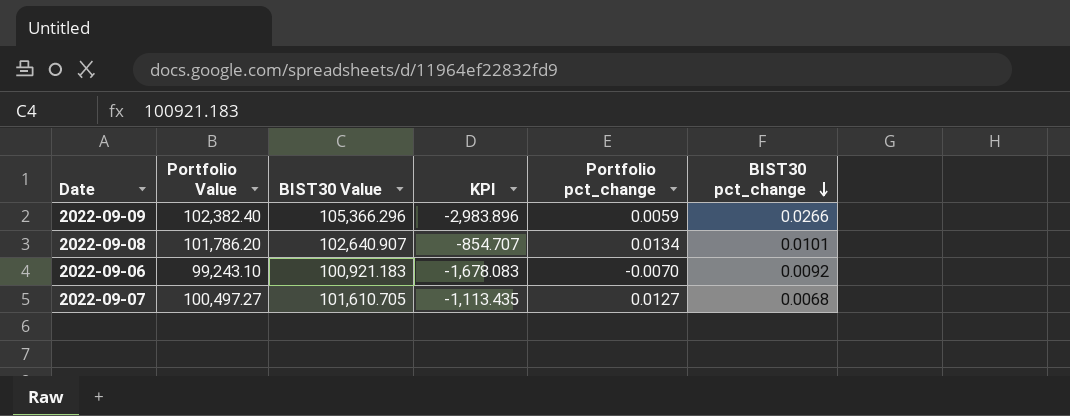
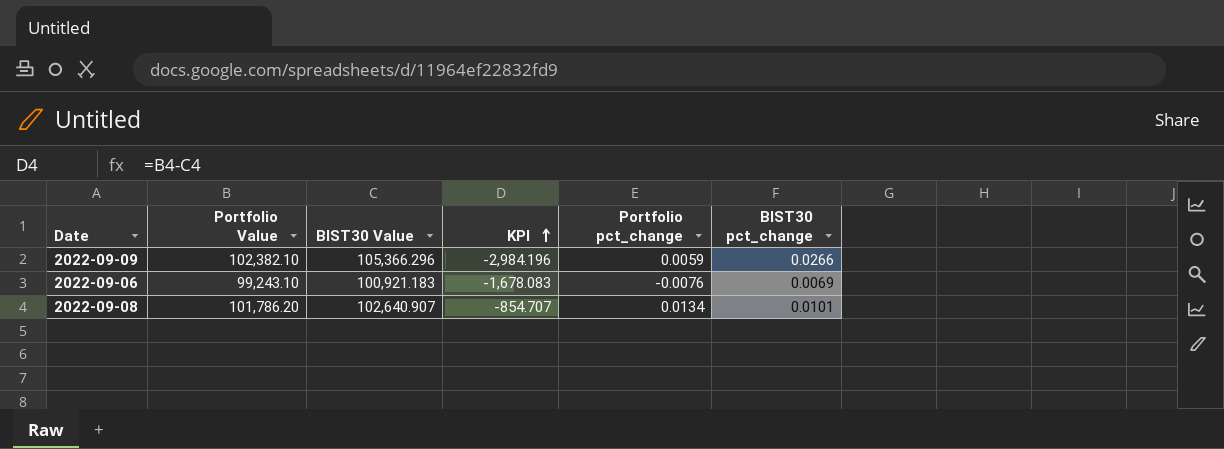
row order: BIST30 pct_change descending -> KPI ascending
row 2022-09-07: 100,497.27 | 101,610.705 | -1,113.435 | 0.0127 | 0.0068 -> none
2022-09-09 | Portfolio Value: 102,382.40 -> 102,382.10
2022-09-09 | KPI: -2,983.896 -> -2,984.196
2022-09-06 | Portfolio pct_change: -0.0070 -> -0.0076
2022-09-06 | BIST30 pct_change: 0.0092 -> 0.0069

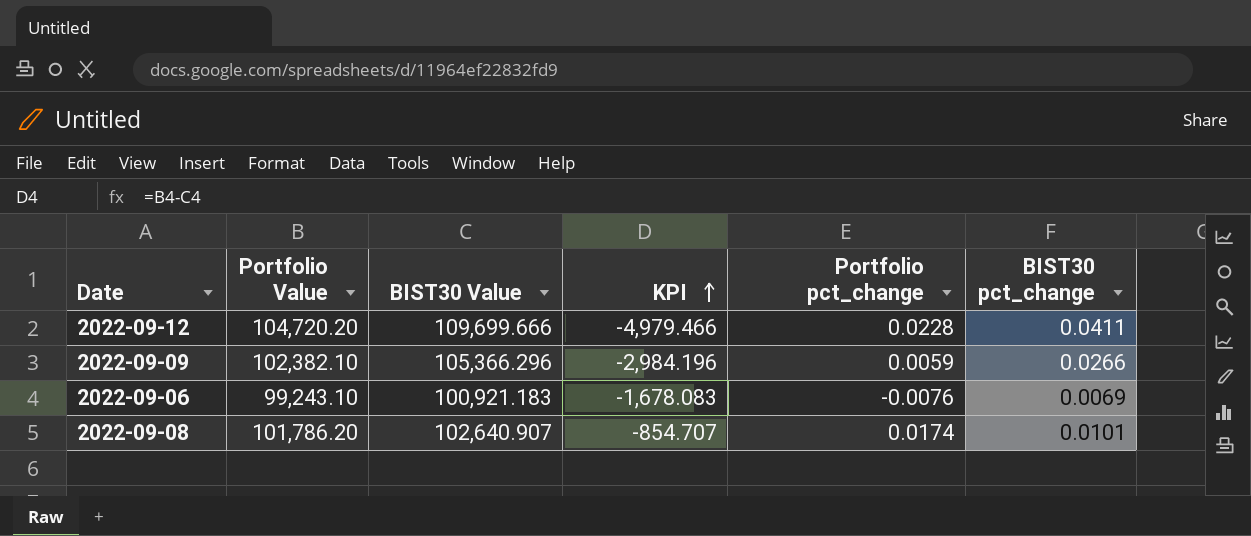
row 2022-09-12: none -> 104,720.20 | 109,699.666 | -4,979.466 | 0.0228 | 0.0411
2022-09-08 | Portfolio pct_change: 0.0134 -> 0.0174

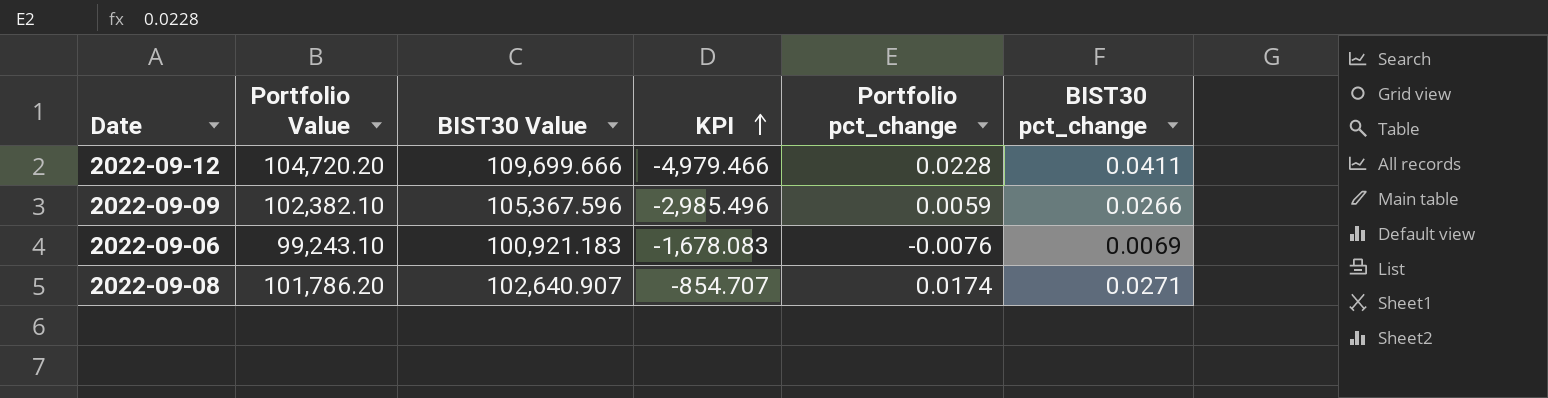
2022-09-09 | BIST30 Value: 105,366.296 -> 105,367.596
2022-09-09 | KPI: -2,984.196 -> -2,985.496
2022-09-08 | BIST30 pct_change: 0.0101 -> 0.0271

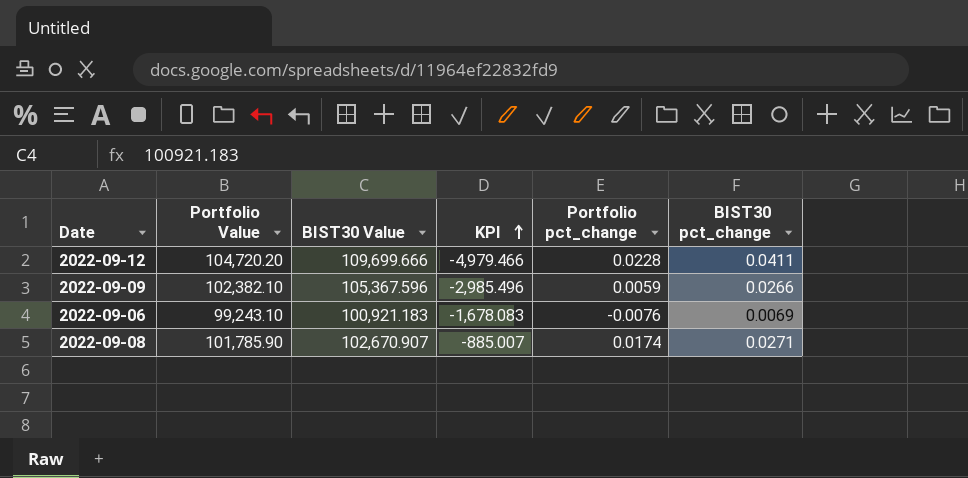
2022-09-08 | Portfolio Value: 101,786.20 -> 101,785.90
2022-09-08 | BIST30 Value: 102,640.907 -> 102,670.907
2022-09-08 | KPI: -854.707 -> -885.007

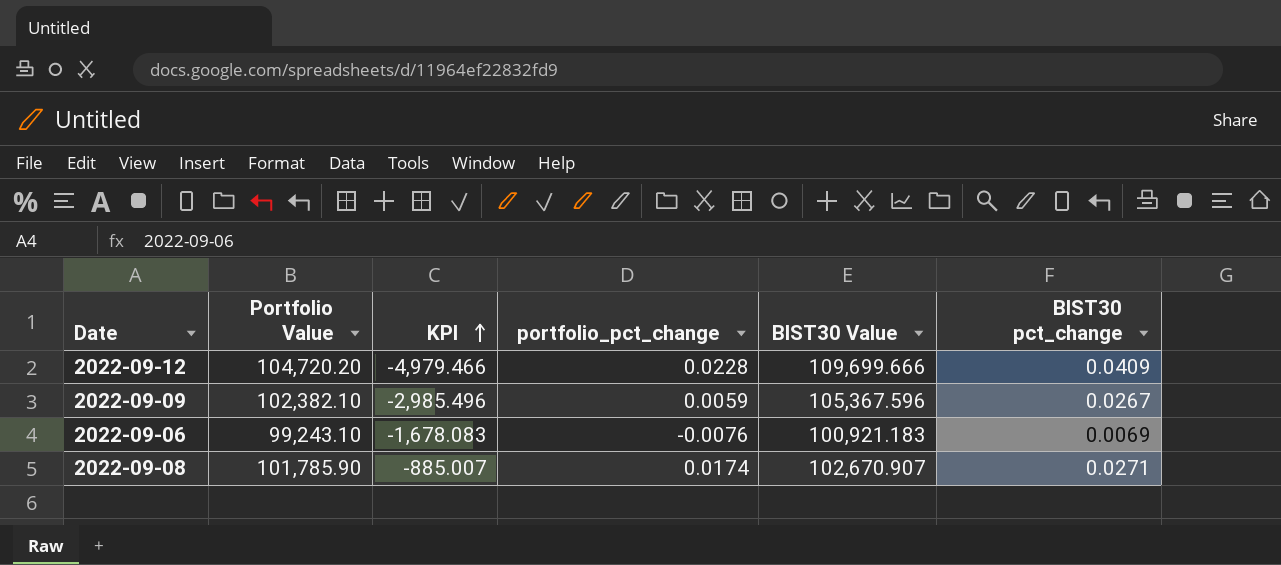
column name: Portfolio pct_change -> portfolio_pct_change
column BIST30 Value | position: 3 -> 5
2022-09-12 | BIST30 pct_change: 0.0411 -> 0.0409
2022-09-09 | BIST30 pct_change: 0.0266 -> 0.0267

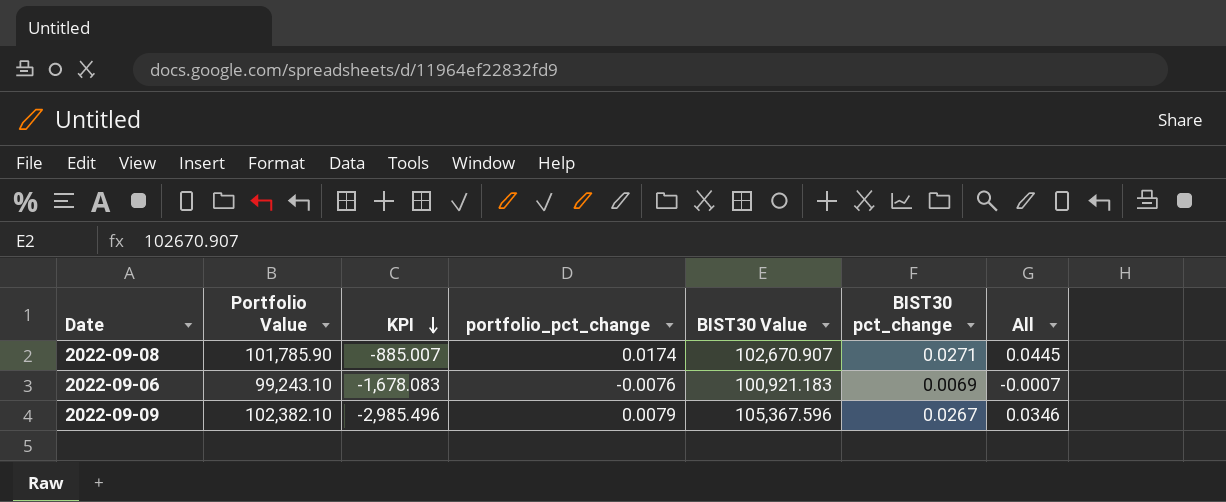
row order: KPI ascending -> KPI descending
column All | formula: none -> [portfolio_pct_change] + [BIST30 pct_change]
row 2022-09-12: 104,720.20 | -4,979.466 | 0.0228 | 109,699.666 | 0.0409 -> none
2022-09-09 | portfolio_pct_change: 0.0059 -> 0.0079

